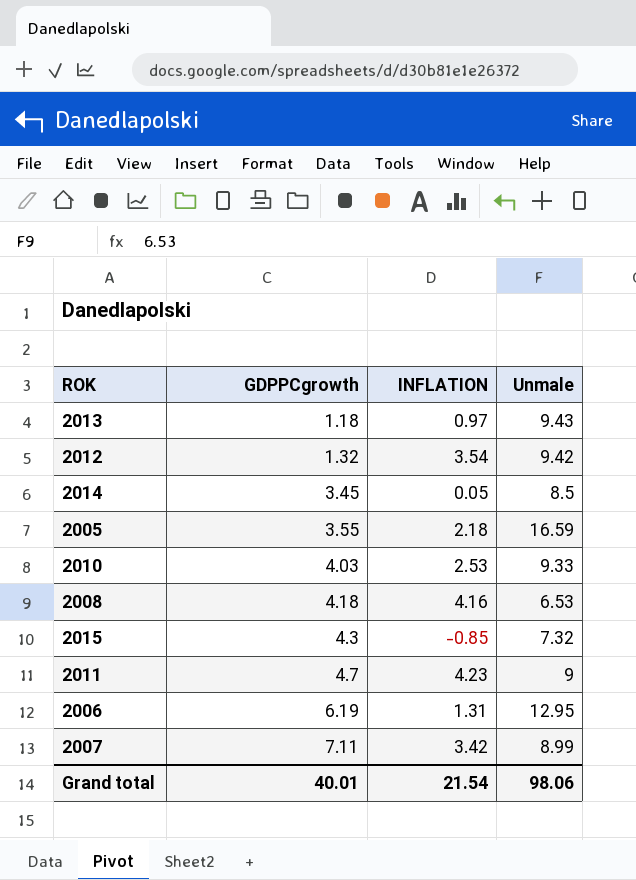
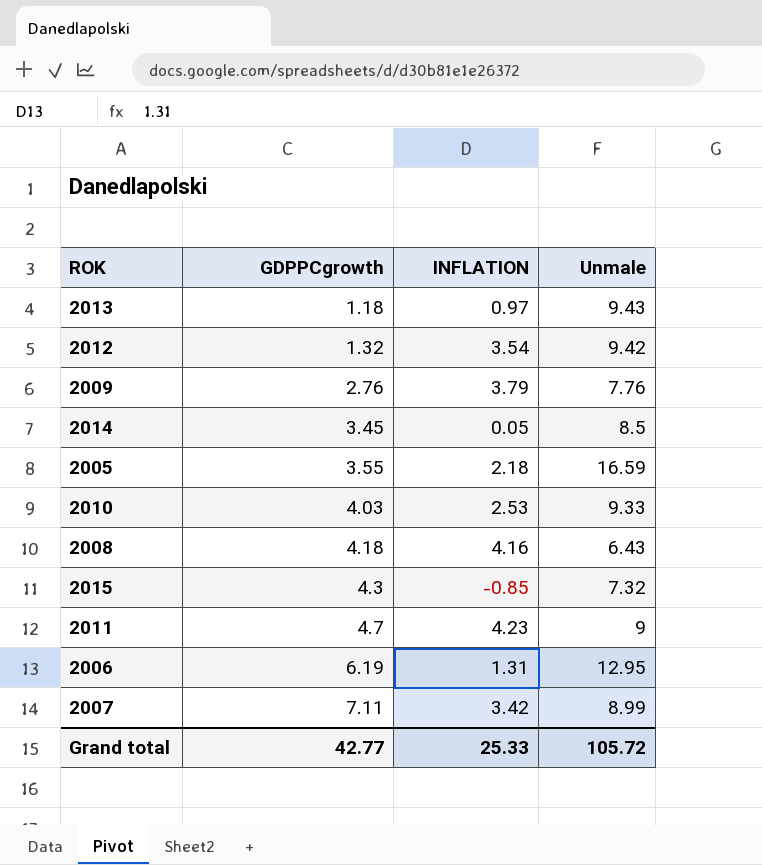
row 2009: none -> 2.76 | 3.79 | 7.76
2008 | Unmale: 6.53 -> 6.43
Grand total | GDPPCgrowth: 40.01 -> 42.77
Grand total | INFLATION: 21.54 -> 25.33
Grand total | Unmale: 98.06 -> 105.72

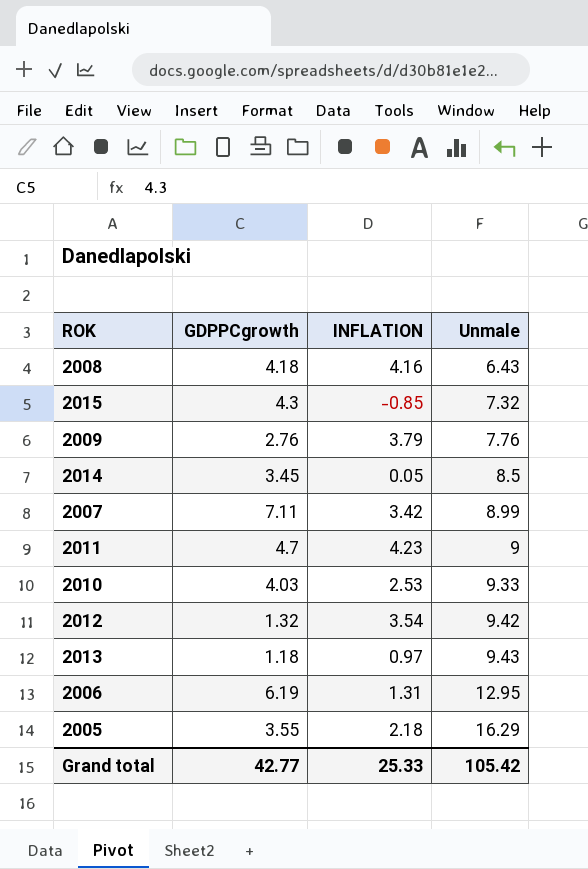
row order: GDPPCgrowth ascending -> Unmale ascending
2005 | Unmale: 16.59 -> 16.29
Grand total | Unmale: 105.72 -> 105.42

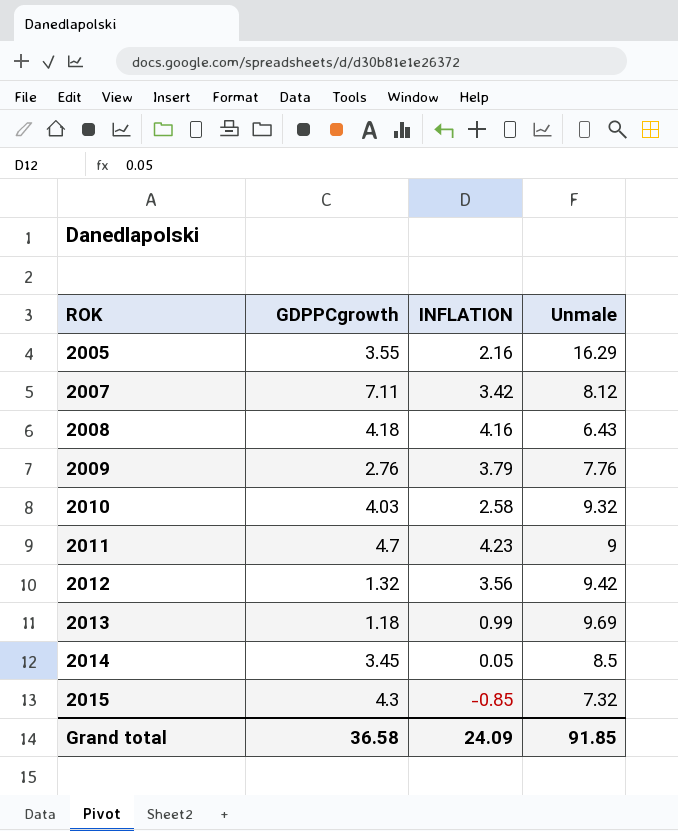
row order: Unmale ascending -> ROK ascending
row 2006: 6.19 | 1.31 | 12.95 -> none
2005 | INFLATION: 2.18 -> 2.16
2007 | Unmale: 8.99 -> 8.12
2010 | INFLATION: 2.53 -> 2.58
2010 | Unmale: 9.33 -> 9.32
2012 | INFLATION: 3.54 -> 3.56
2013 | INFLATION: 0.97 -> 0.99
2013 | Unmale: 9.43 -> 9.69
Grand total | GDPPCgrowth: 42.77 -> 36.58
Grand total | INFLATION: 25.33 -> 24.09
Grand total | Unmale: 105.42 -> 91.85

